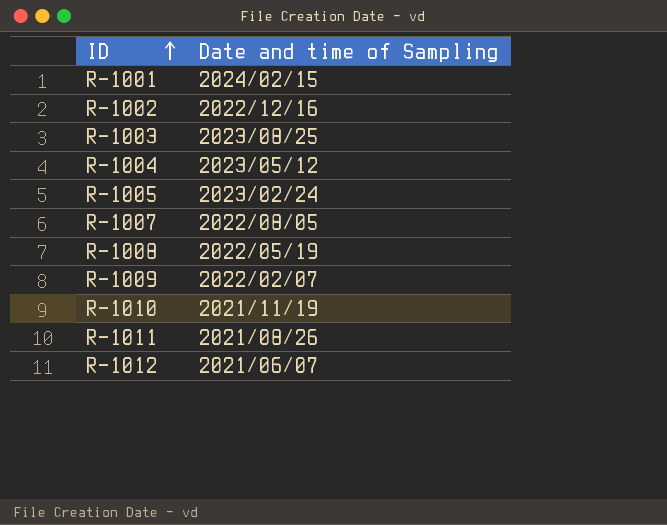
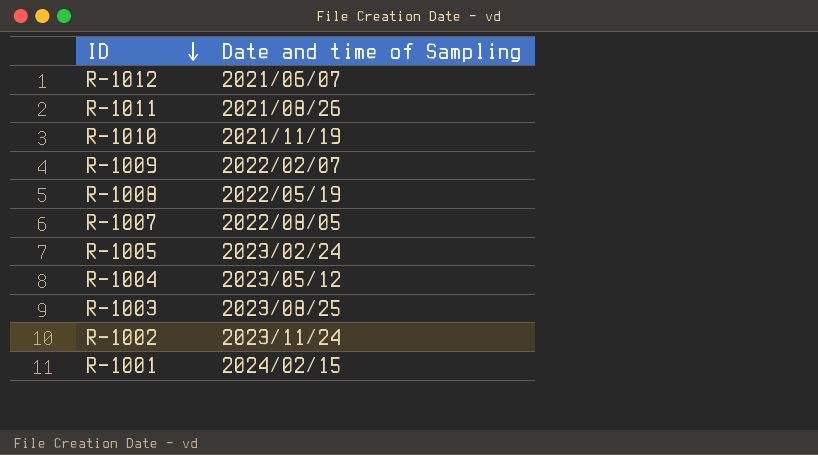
row order: ID ascending -> ID descending
R-1002 | Date and time of Sampling: 2022/12/16 -> 2023/11/24

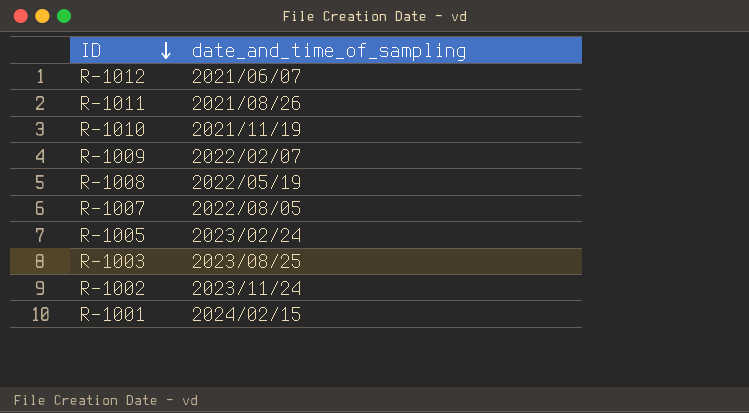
column name: Date and time of Sampling -> date_and_time_of_sampling
row R-1004: 2023/05/12 -> none

